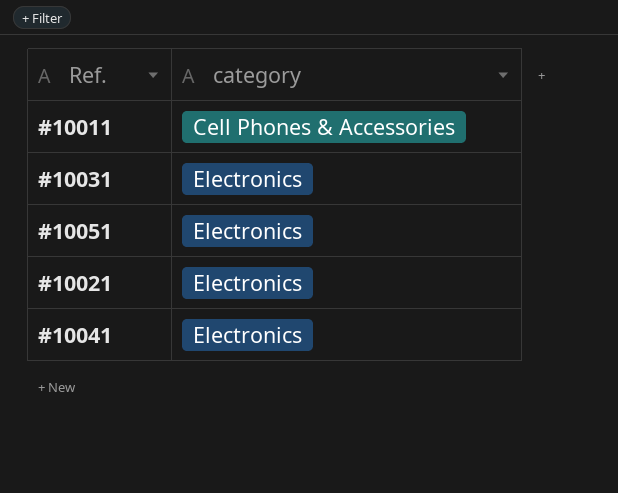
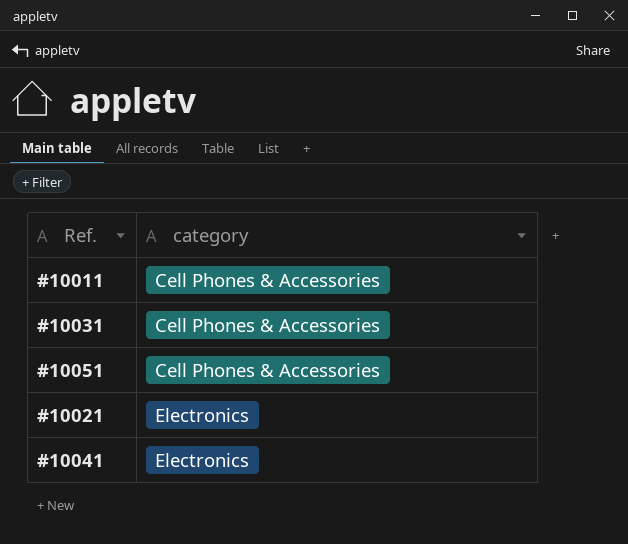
#10031 | category: Electronics -> Cell Phones & Accessories
#10051 | category: Electronics -> Cell Phones & Accessories

